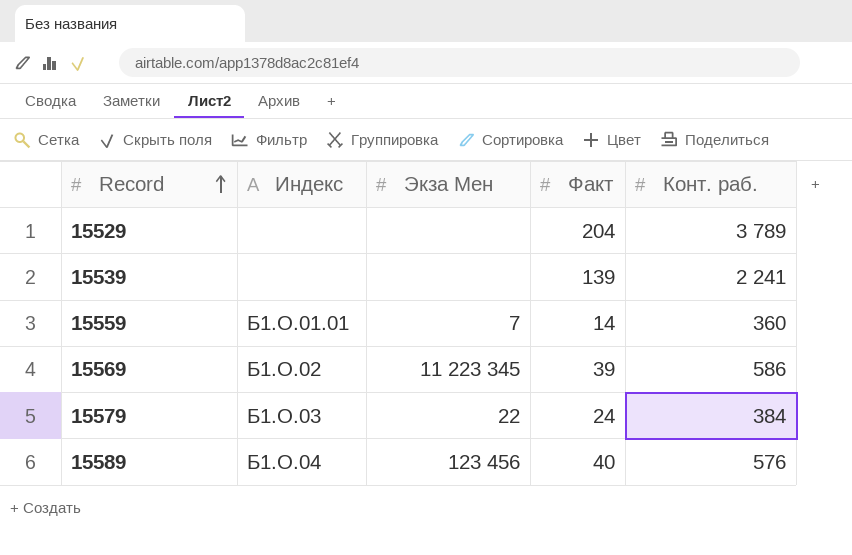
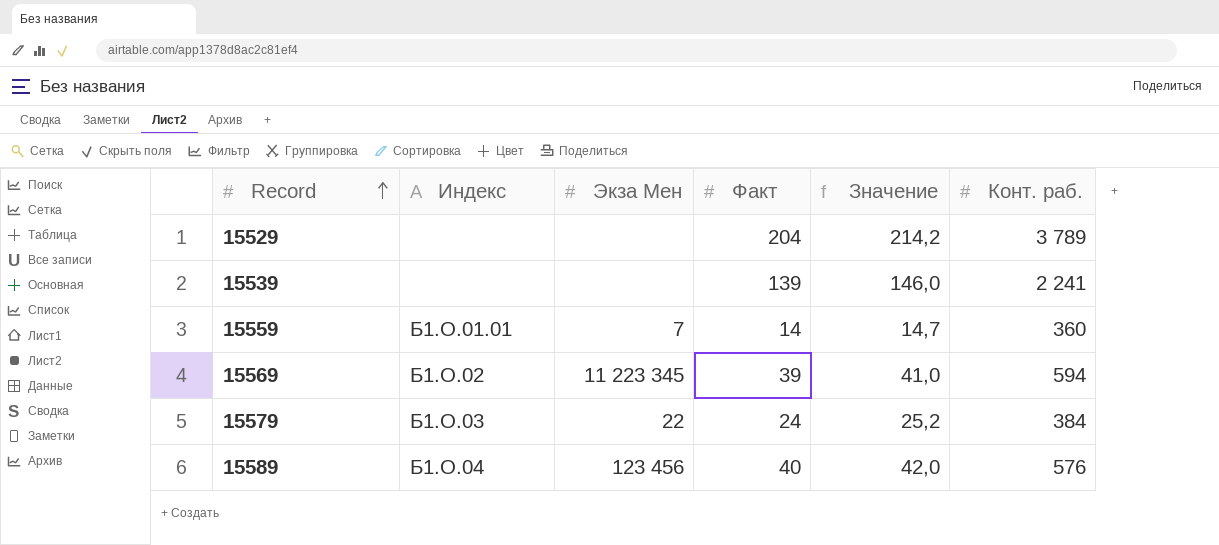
column Значение | formula: none -> [Факт] * 1,05
15569 | Конт. раб.: 586 -> 594

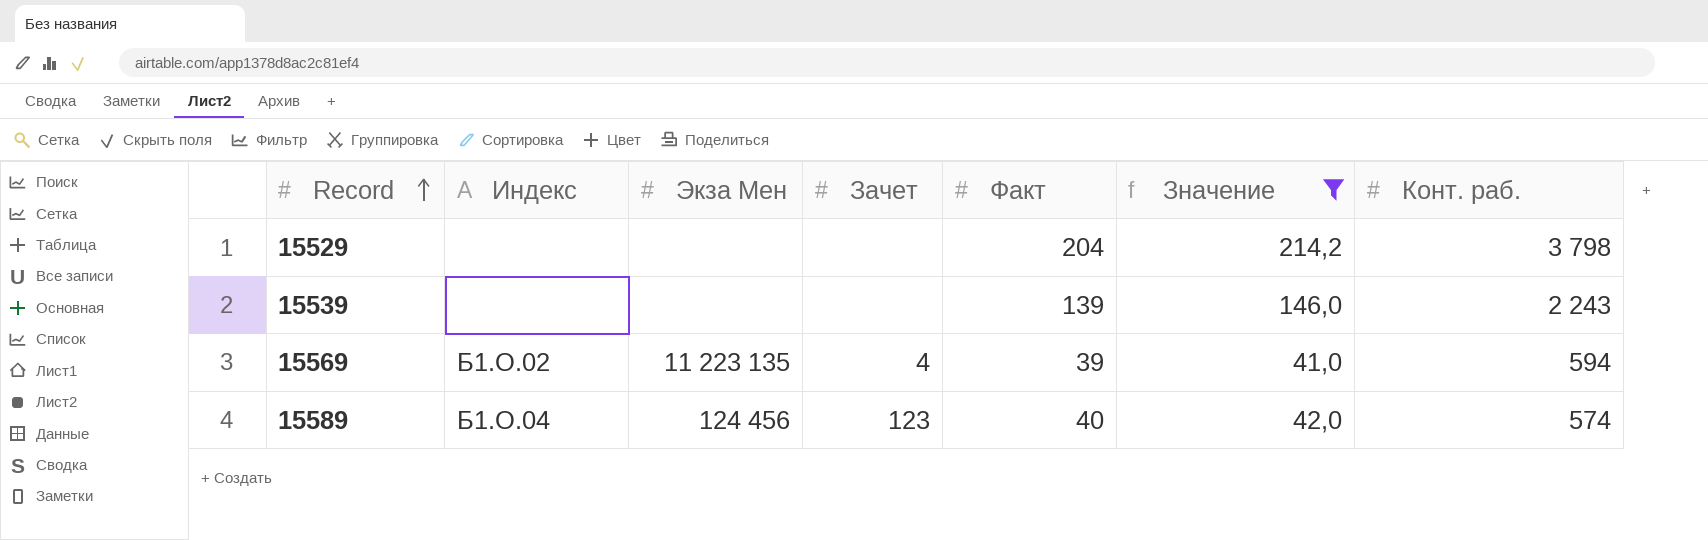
filter: none -> Значение >= 41,0
column Зачет | position: none -> 4
15529 | Конт. раб.: 3 789 -> 3 798
15539 | Конт. раб.: 2 241 -> 2 243
15569 | Экза Мен: 11 223 345 -> 11 223 135
15589 | Экза Мен: 123 456 -> 124 456
15589 | Конт. раб.: 576 -> 574

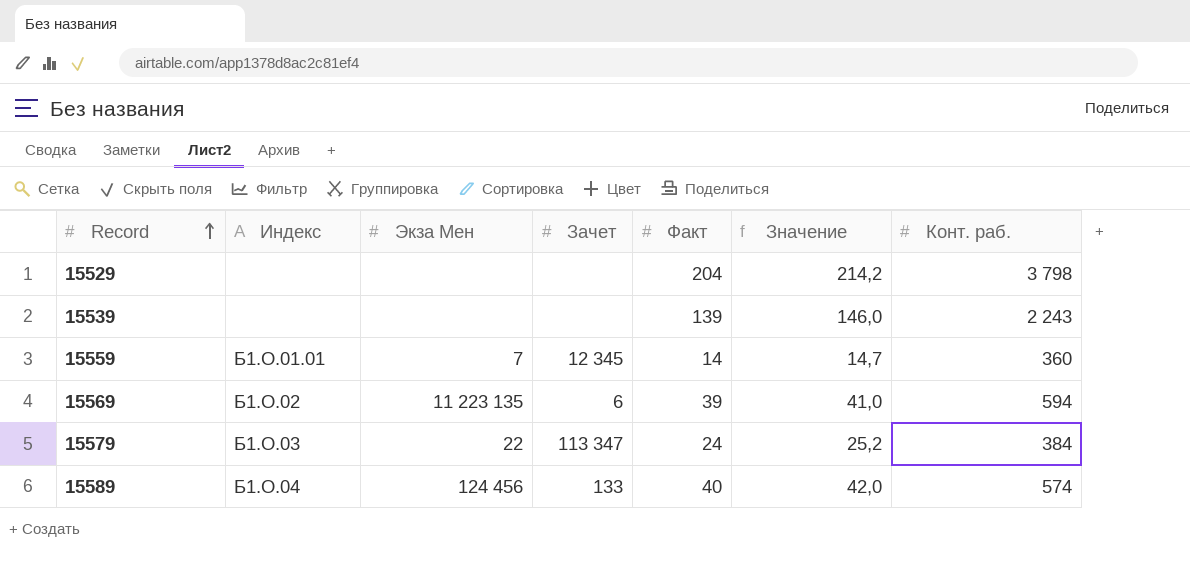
filter: Значение >= 41,0 -> none
15569 | Зачет: 4 -> 6
15589 | Зачет: 123 -> 133

